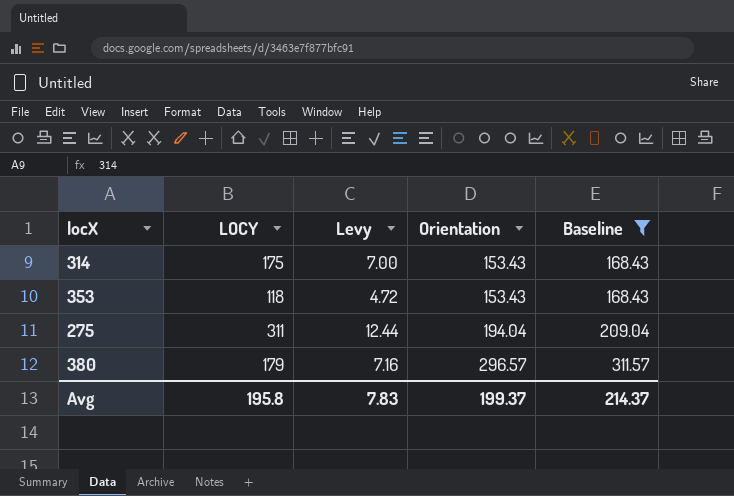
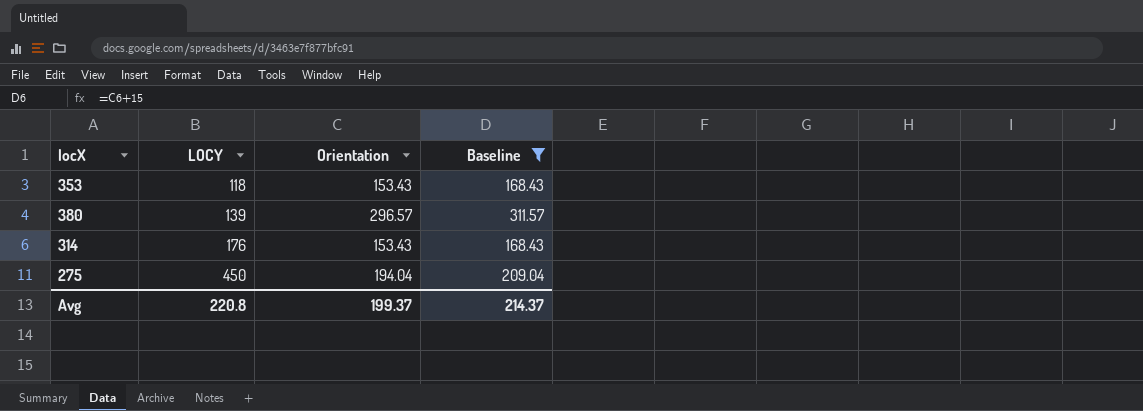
row order: Orientation ascending -> LOCY ascending
column Levy | formula: [LOCY] * 0.04 -> none
380 | LOCY: 179 -> 139
314 | LOCY: 175 -> 176
275 | LOCY: 311 -> 450
Avg | LOCY: 195.8 -> 220.8

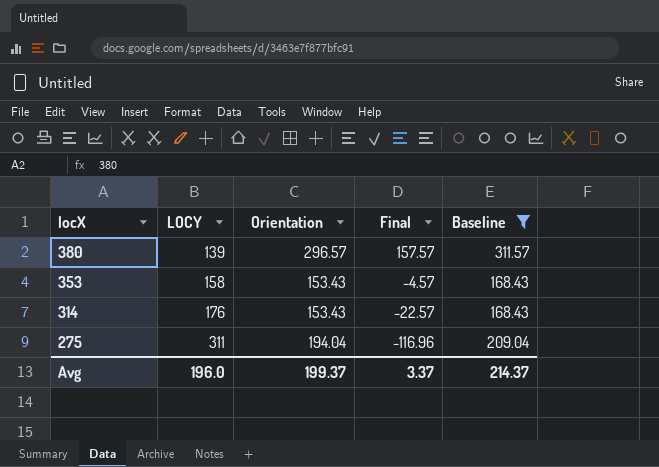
row order: LOCY ascending -> locX descending
column Final | formula: none -> [Orientation] - [LOCY]
353 | LOCY: 118 -> 158
275 | LOCY: 450 -> 311
Avg | LOCY: 220.8 -> 196.0

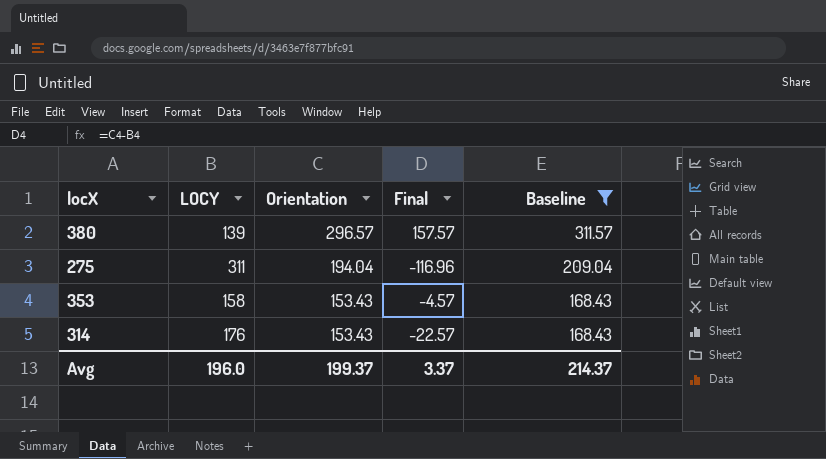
row order: locX descending -> Orientation descending

